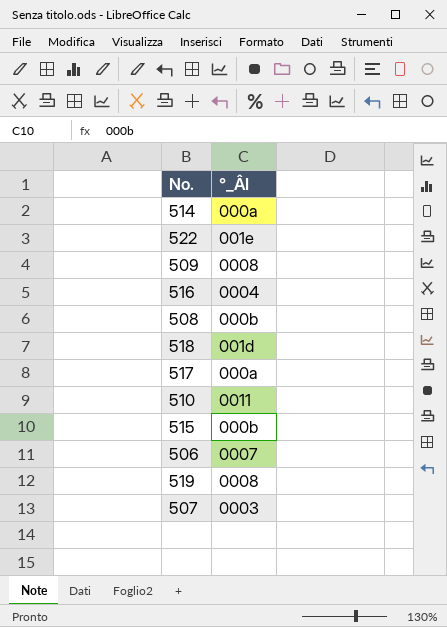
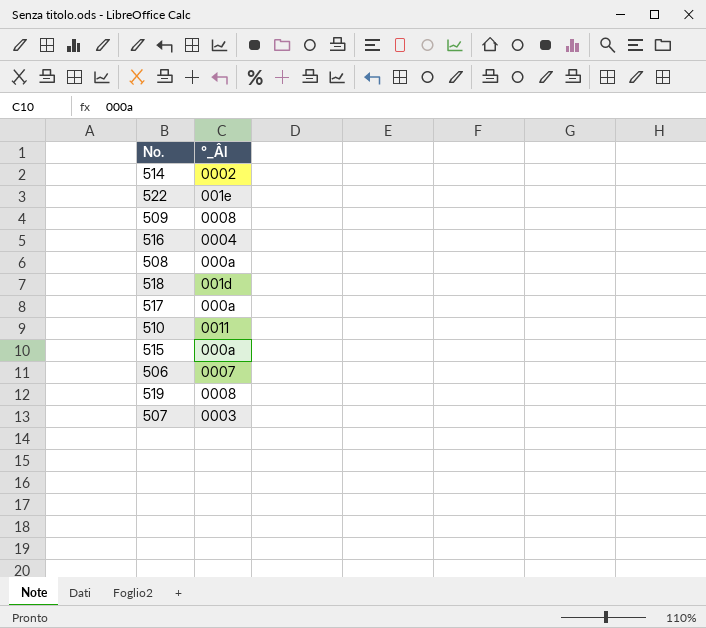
514 | °_ÂI: 000a -> 0002
508 | °_ÂI: 000b -> 000a
515 | °_ÂI: 000b -> 000a

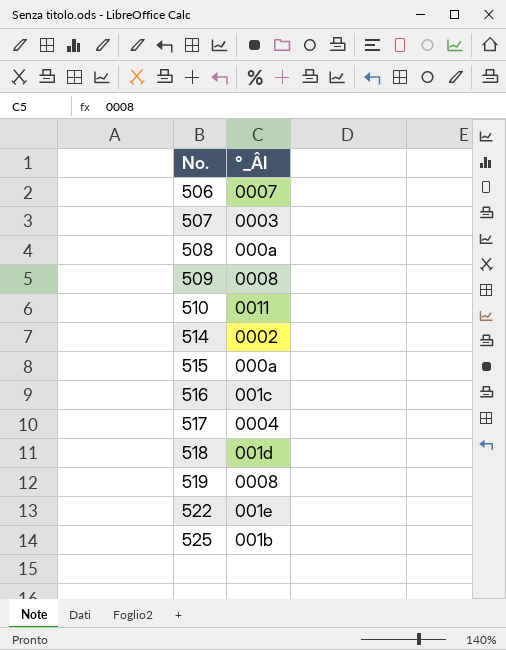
row order: none -> No. ascending
516 | °_ÂI: 0004 -> 001c
517 | °_ÂI: 000a -> 0004
row 525: none -> 001b

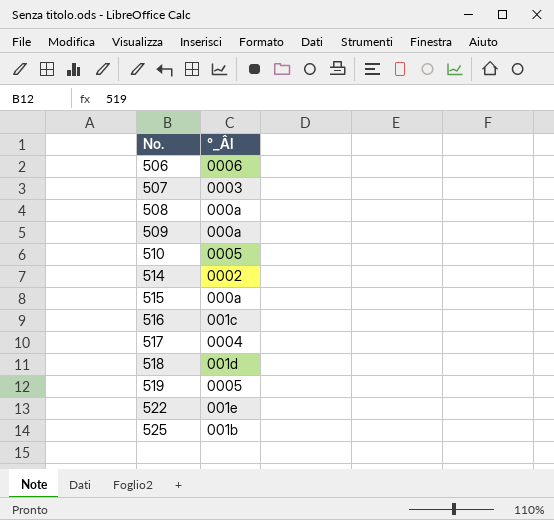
506 | °_ÂI: 0007 -> 0006
509 | °_ÂI: 0008 -> 000a
510 | °_ÂI: 0011 -> 0005
519 | °_ÂI: 0008 -> 0005

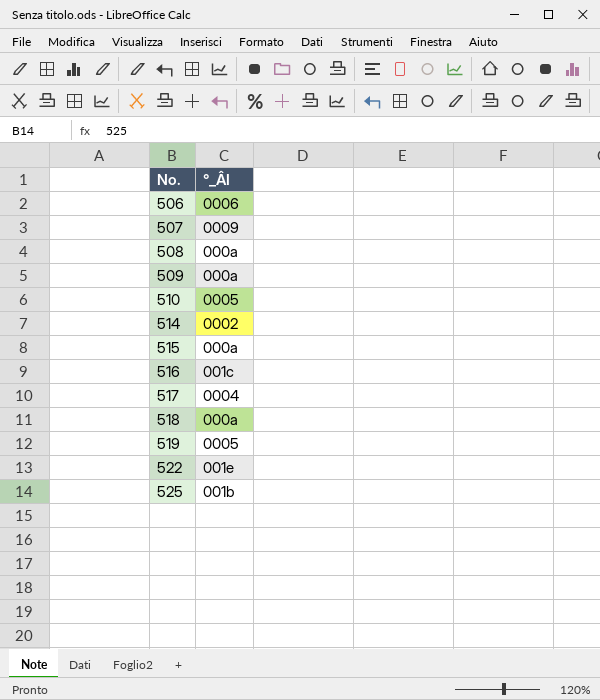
507 | °_ÂI: 0003 -> 0009
518 | °_ÂI: 001d -> 000a

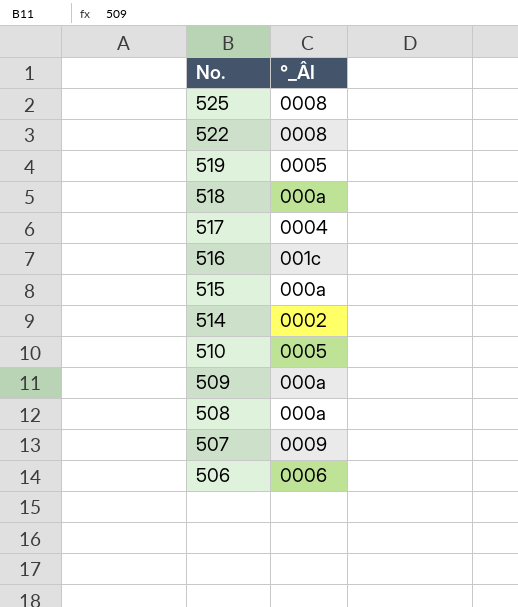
row order: No. ascending -> No. descending
525 | °_ÂI: 001b -> 0008
522 | °_ÂI: 001e -> 0008

